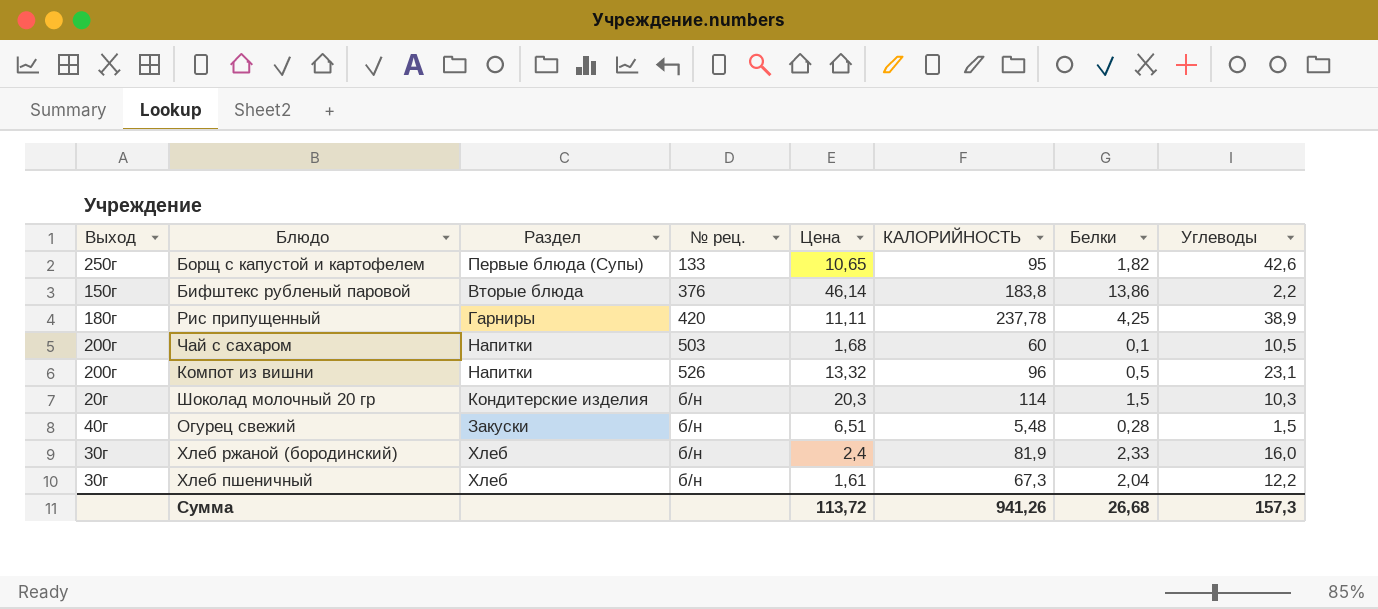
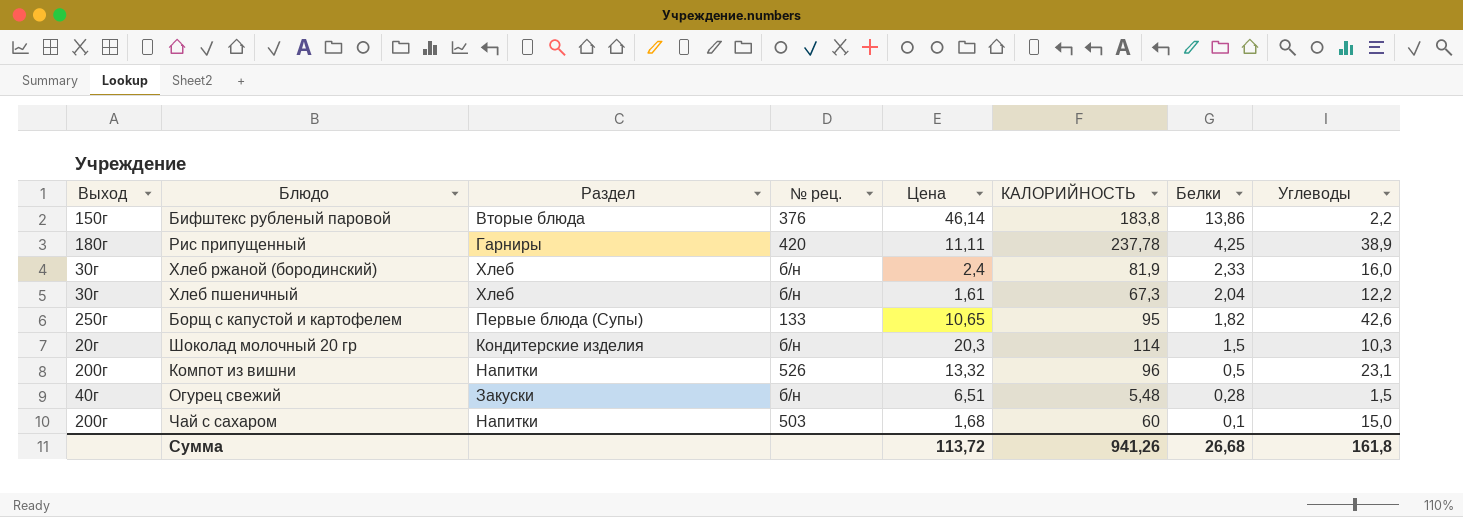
row order: № рец. ascending -> Белки descending
Чай с сахаром | Углеводы: 10,5 -> 15,0
Сумма | Углеводы: 157,3 -> 161,8

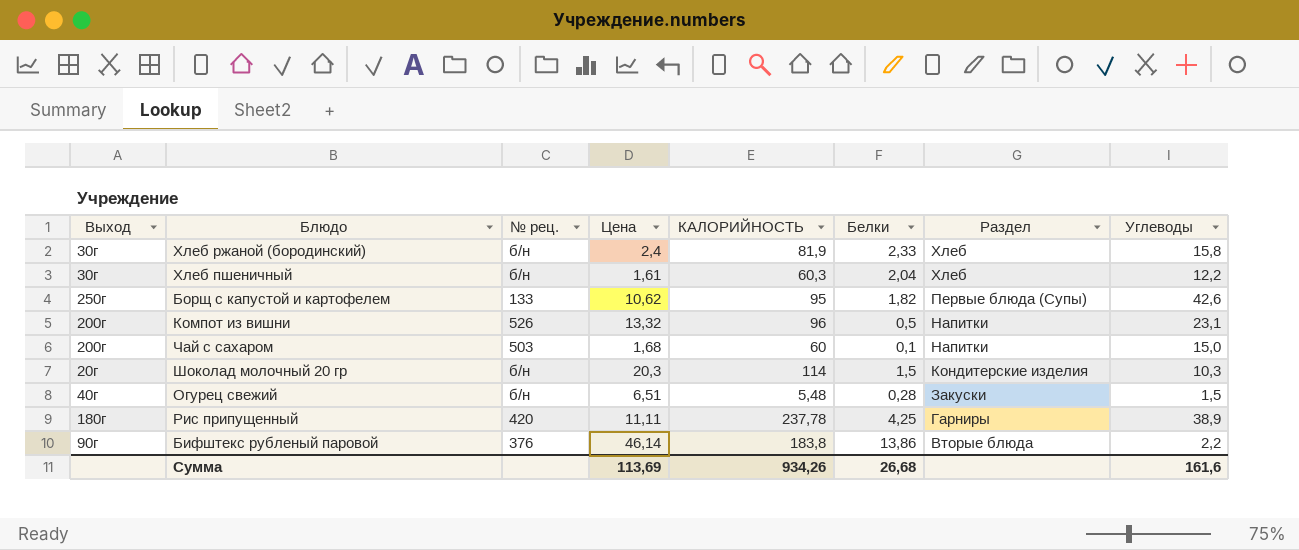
row order: Белки descending -> Раздел descending
column Раздел | position: 3 -> 7
Хлеб ржаной (бородинский) | Углеводы: 16,0 -> 15,8
Хлеб пшеничный | КАЛОРИЙНОСТЬ: 67,3 -> 60,3
Борщ с капустой и картофелем | Цена: 10,65 -> 10,62
Бифштекс рубленый паровой | Выход: 150г -> 90г
Сумма | Цена: 113,72 -> 113,69
Сумма | КАЛОРИЙНОСТЬ: 941,26 -> 934,26
Сумма | Углеводы: 161,8 -> 161,6

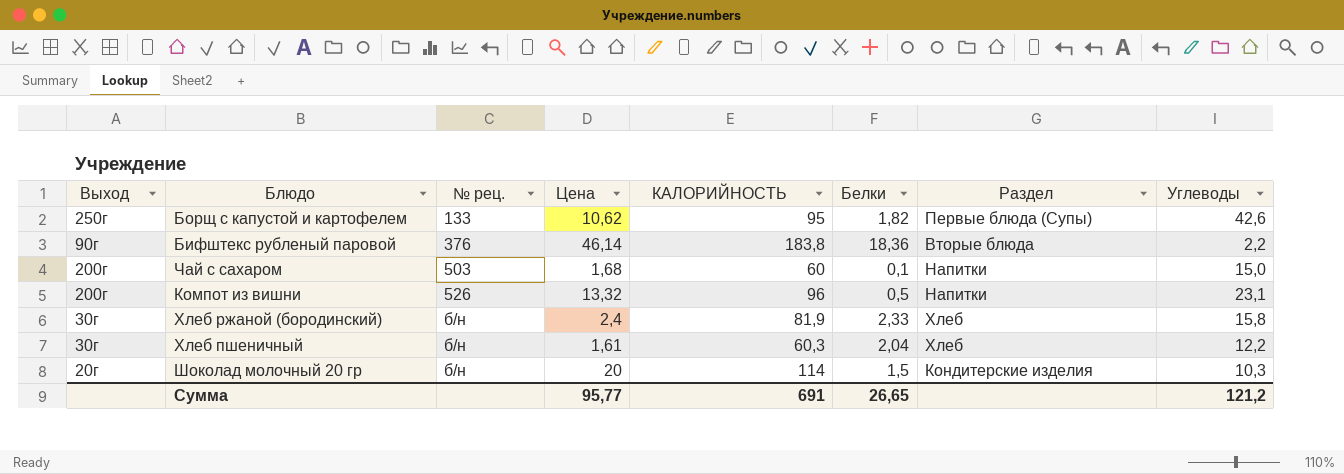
row order: Раздел descending -> № рец. ascending
row Огурец свежий: 40г | б/н | 6,51 | 5,48 | 0,28 | Закуски | 1,5 -> none
row Рис припущенный: 180г | 420 | 11,11 | 237,78 | 4,25 | Гарниры | 38,9 -> none
Бифштекс рубленый паровой | Белки: 13,86 -> 18,36
Шоколад молочный 20 гр | Цена: 20,3 -> 20
Сумма | Цена: 113,69 -> 95,77
Сумма | КАЛОРИЙНОСТЬ: 934,26 -> 691
Сумма | Белки: 26,68 -> 26,65
Сумма | Углеводы: 161,6 -> 121,2

